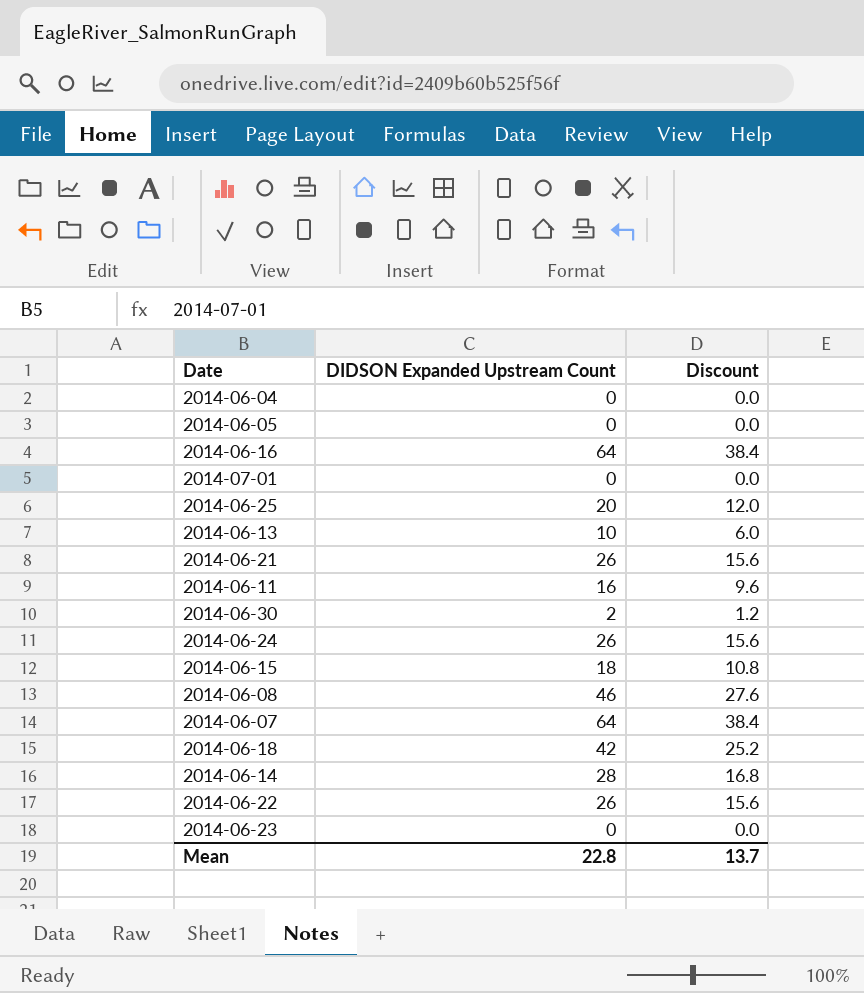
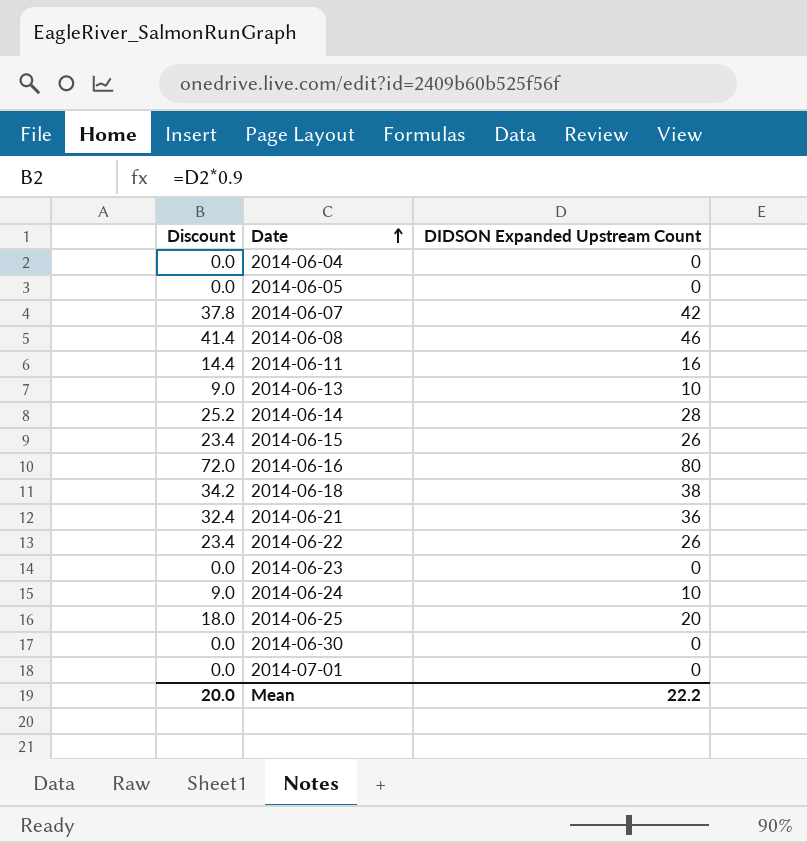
row order: none -> Date ascending
column Discount | formula: [DIDSON Expanded Upstream Count] * 0.6 -> [DIDSON Expanded Upstream Count] * 0.9
column Discount | position: 3 -> 1
2014-06-07 | DIDSON Expanded Upstream Count: 64 -> 42
2014-06-15 | DIDSON Expanded Upstream Count: 18 -> 26
2014-06-16 | DIDSON Expanded Upstream Count: 64 -> 80
2014-06-18 | DIDSON Expanded Upstream Count: 42 -> 38
2014-06-21 | DIDSON Expanded Upstream Count: 26 -> 36
2014-06-24 | DIDSON Expanded Upstream Count: 26 -> 10
2014-06-30 | DIDSON Expanded Upstream Count: 2 -> 0
Mean | Discount: 13.7 -> 20.0
Mean | DIDSON Expanded Upstream Count: 22.8 -> 22.2

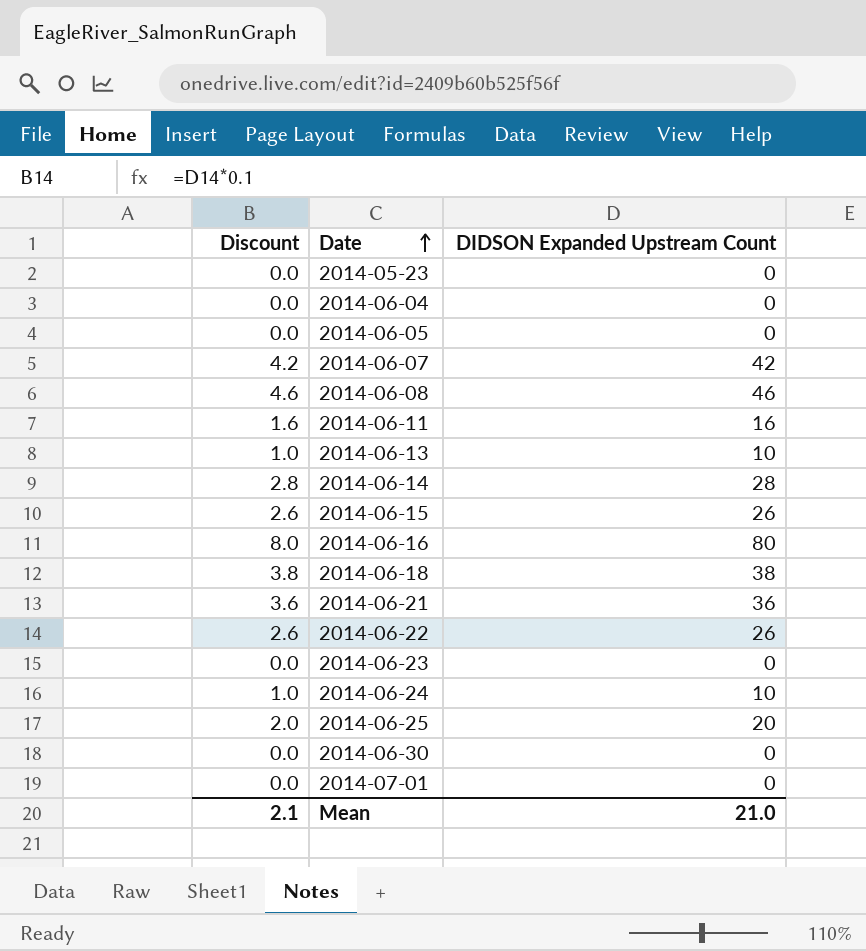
column Discount | formula: [DIDSON Expanded Upstream Count] * 0.9 -> [DIDSON Expanded Upstream Count] * 0.1
row 2014-05-23: none -> 0.0 | 0
Mean | Discount: 20.0 -> 2.1
Mean | DIDSON Expanded Upstream Count: 22.2 -> 21.0

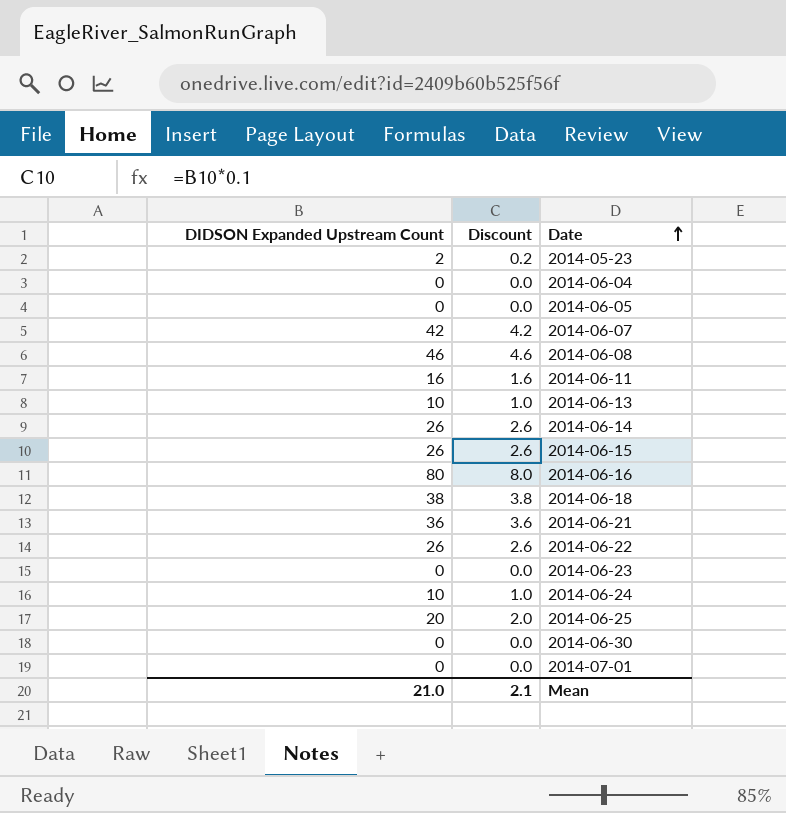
column DIDSON Expanded Upstream Count | position: 3 -> 1
2014-05-23 | DIDSON Expanded Upstream Count: 0 -> 2
2014-05-23 | Discount: 0.0 -> 0.2
2014-06-14 | DIDSON Expanded Upstream Count: 28 -> 26
2014-06-14 | Discount: 2.8 -> 2.6

